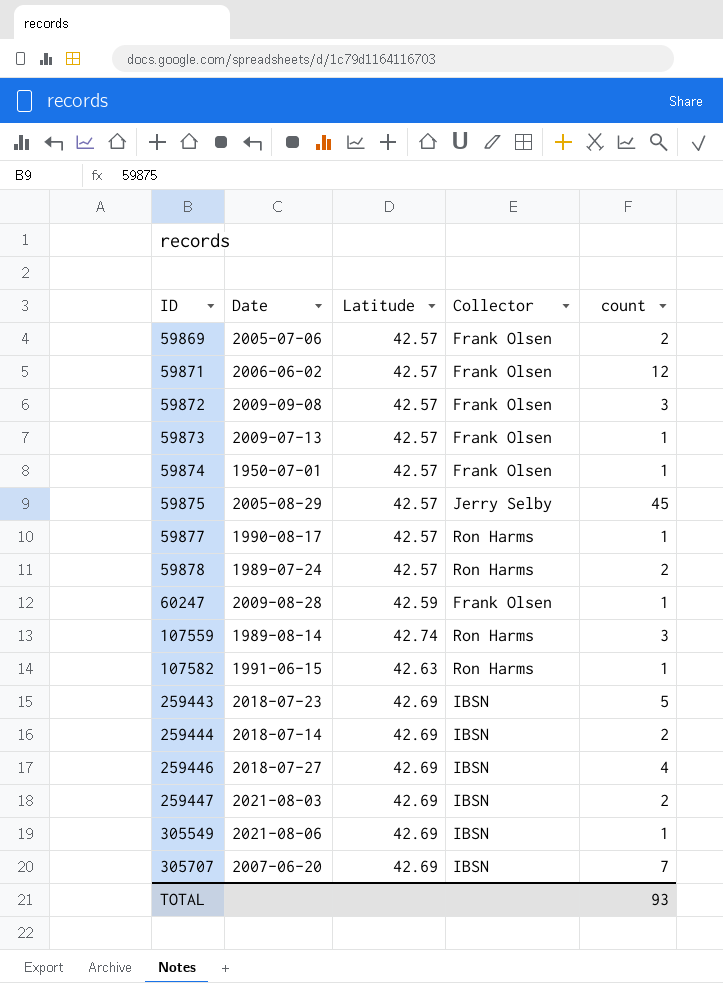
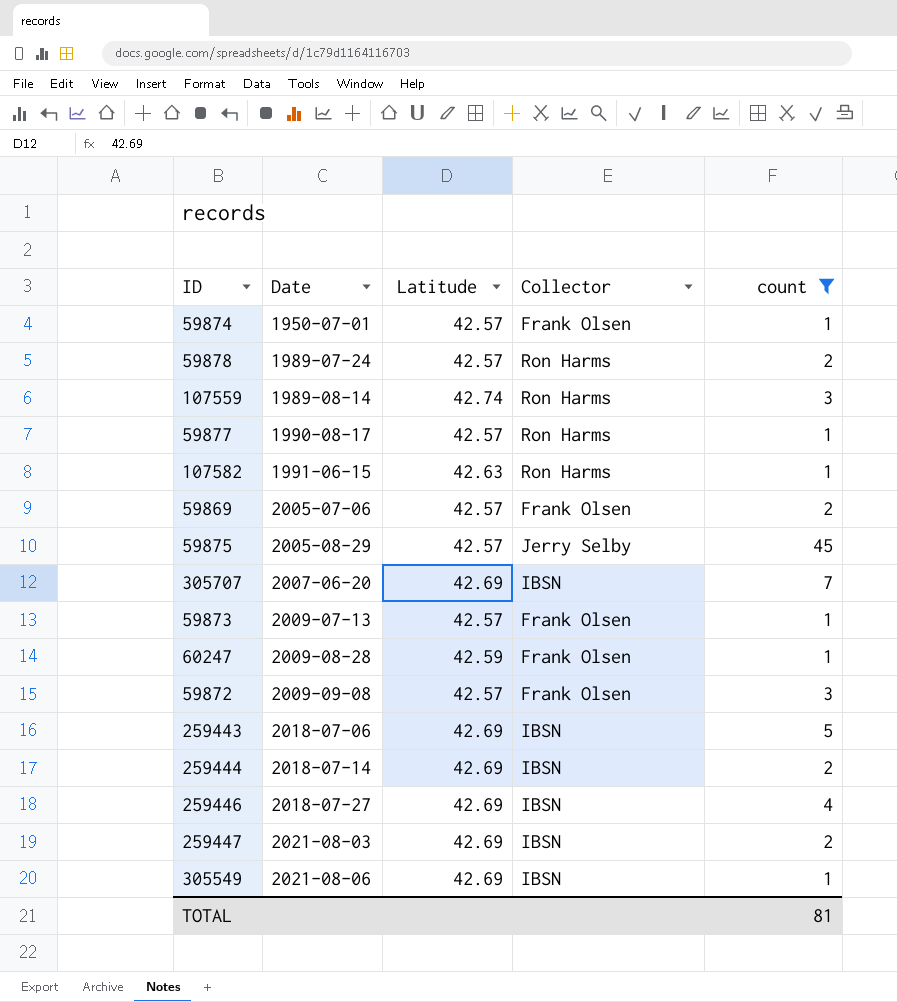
filter: none -> count != 12
row order: ID ascending -> Date ascending
259443 | Date: 2018-07-23 -> 2018-07-06
TOTAL | count: 93 -> 81

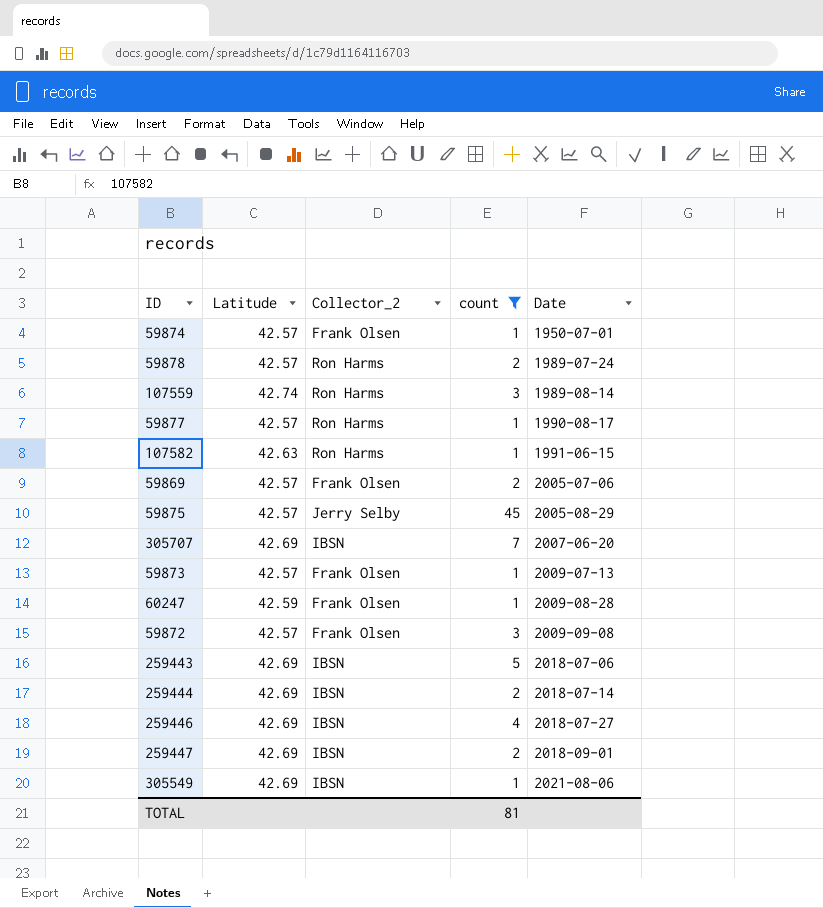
column name: Collector -> Collector_2
column Date | position: 2 -> 5
259447 | Date: 2021-08-03 -> 2018-09-01

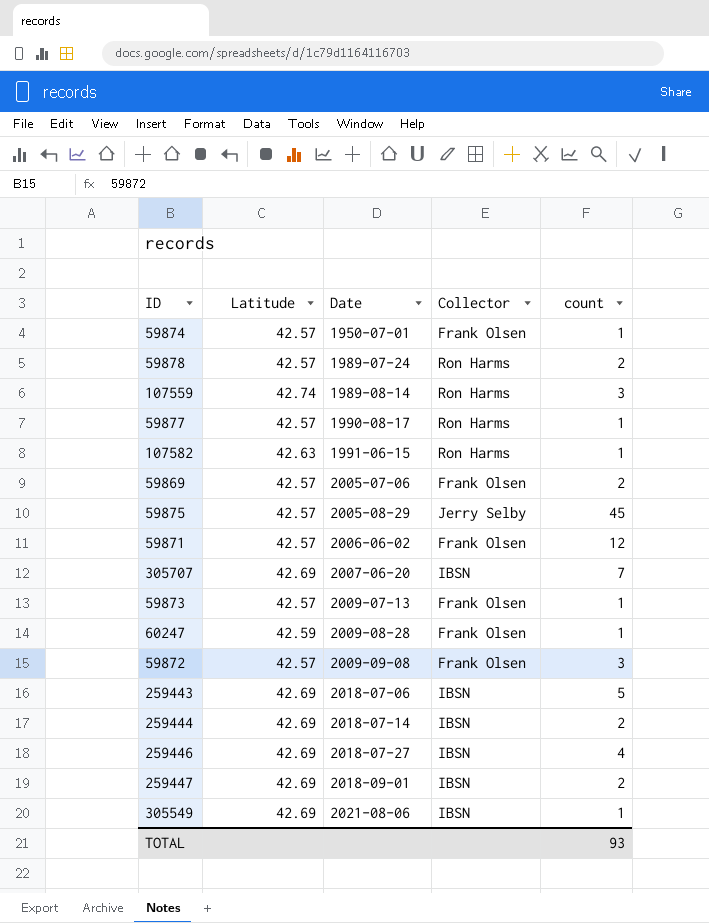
filter: count != 12 -> none
column Date | position: 5 -> 3
column name: Collector_2 -> Collector
TOTAL | count: 81 -> 93

